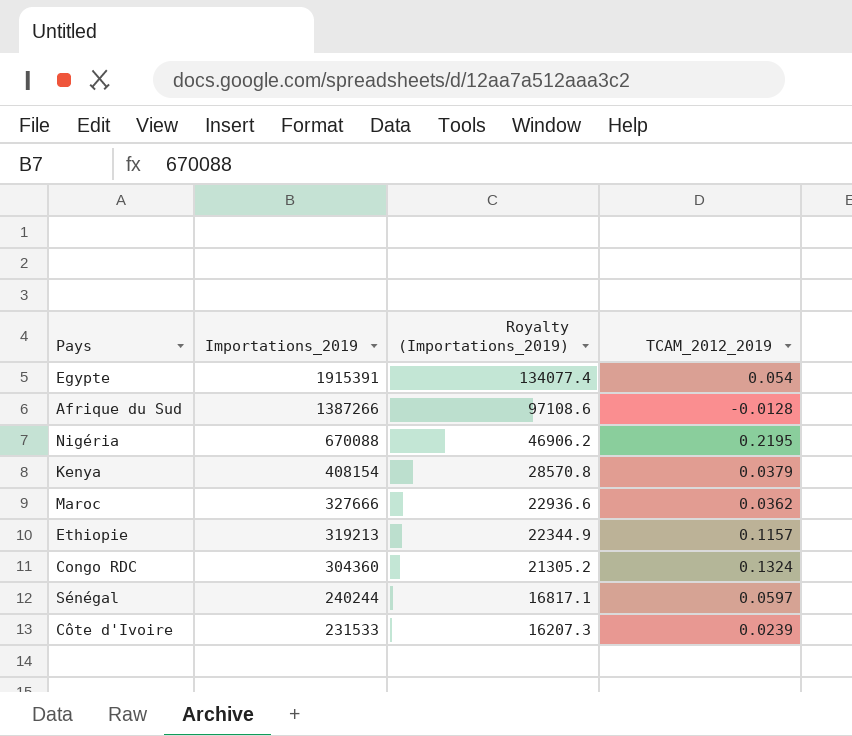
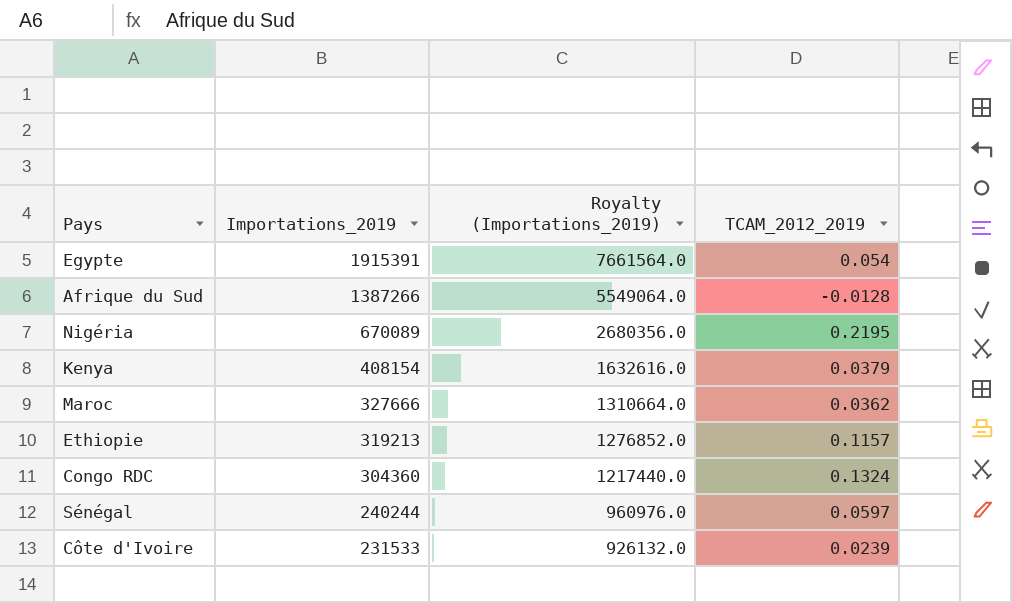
column Royalty (Importations_2019) | formula: [Importations_2019] * 0.07 -> [Importations_2019] * 4
Nigéria | Importations_2019: 670088 -> 670089

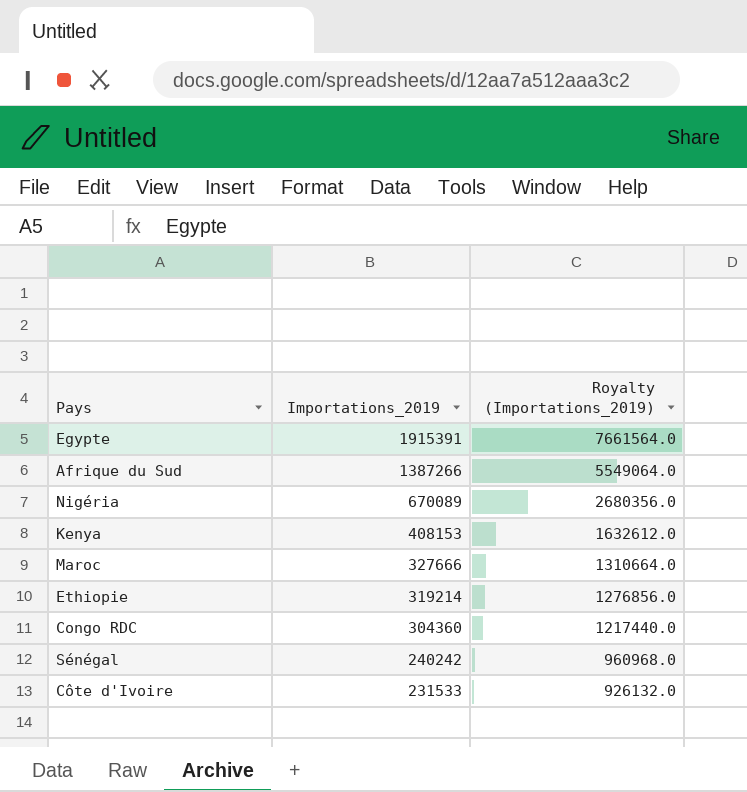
column TCAM_2012_2019 | position: 4 -> none
Kenya | Importations_2019: 408154 -> 408153
Kenya | Royalty (Importations_2019): 1632616.0 -> 1632612.0
Ethiopie | Importations_2019: 319213 -> 319214
Ethiopie | Royalty (Importations_2019): 1276852.0 -> 1276856.0
Sénégal | Importations_2019: 240244 -> 240242
Sénégal | Royalty (Importations_2019): 960976.0 -> 960968.0

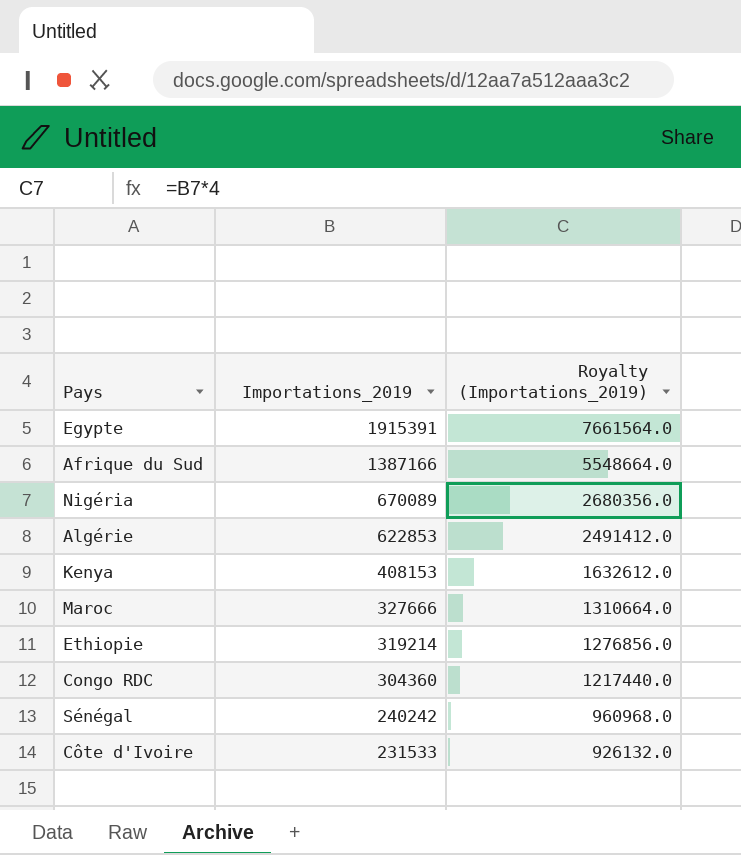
Afrique du Sud | Importations_2019: 1387266 -> 1387166
Afrique du Sud | Royalty (Importations_2019): 5549064.0 -> 5548664.0
row Algérie: none -> 622853 | 2491412.0

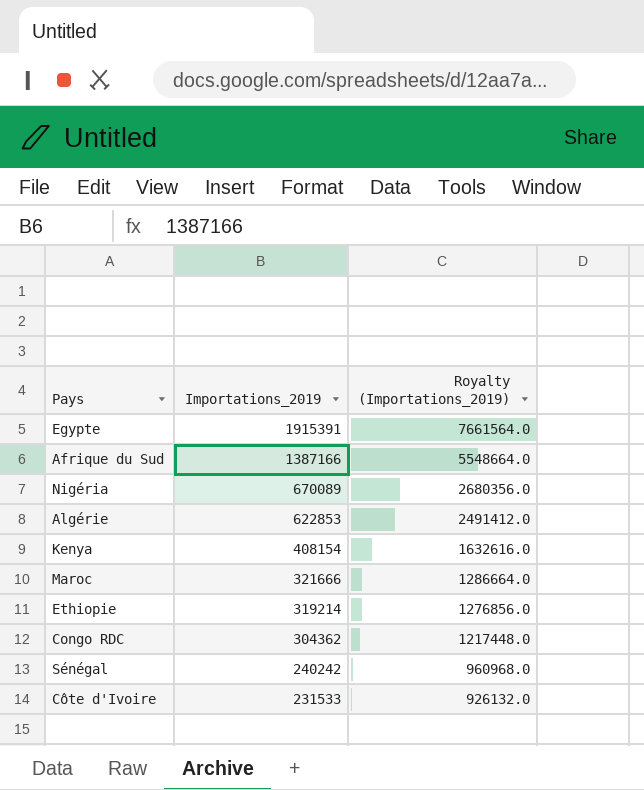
Kenya | Importations_2019: 408153 -> 408154
Kenya | Royalty (Importations_2019): 1632612.0 -> 1632616.0
Maroc | Importations_2019: 327666 -> 321666
Maroc | Royalty (Importations_2019): 1310664.0 -> 1286664.0
Congo RDC | Importations_2019: 304360 -> 304362
Congo RDC | Royalty (Importations_2019): 1217440.0 -> 1217448.0

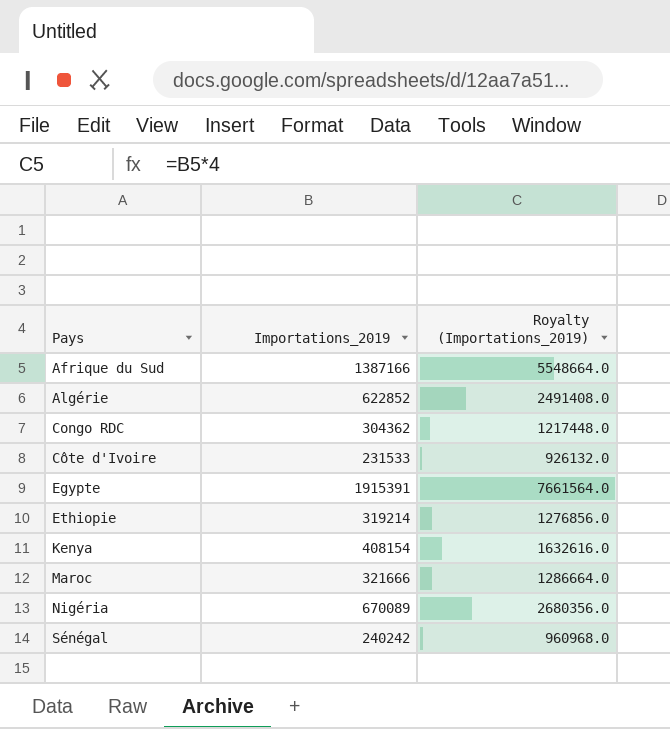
row order: Importations_2019 descending -> Pays ascending
Algérie | Importations_2019: 622853 -> 622852
Algérie | Royalty (Importations_2019): 2491412.0 -> 2491408.0

